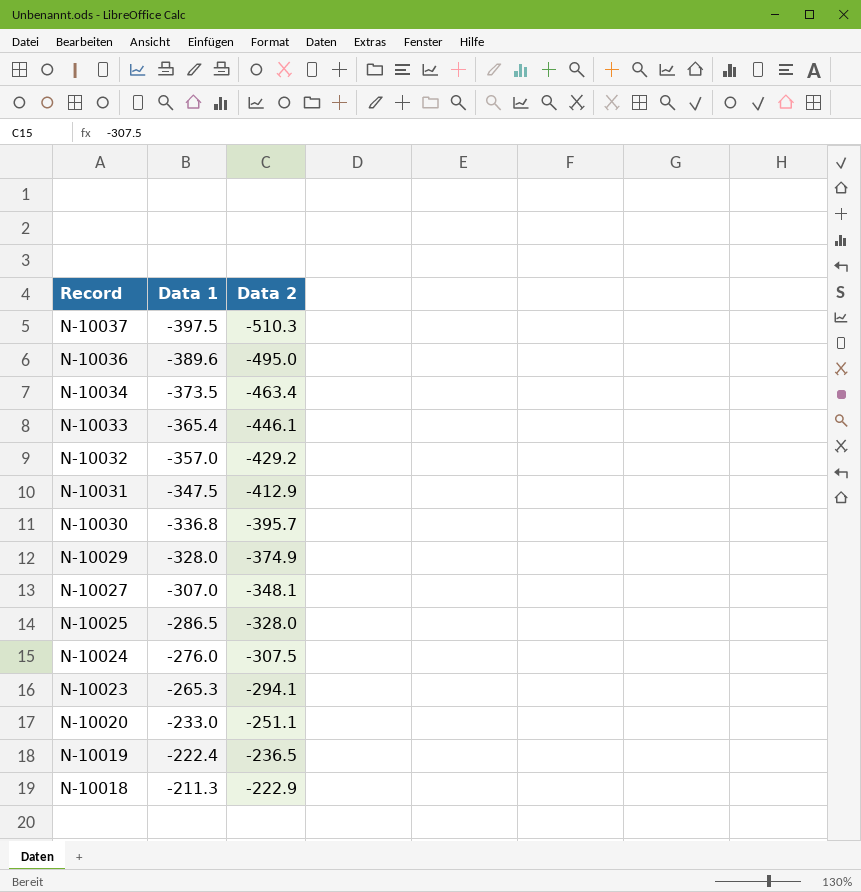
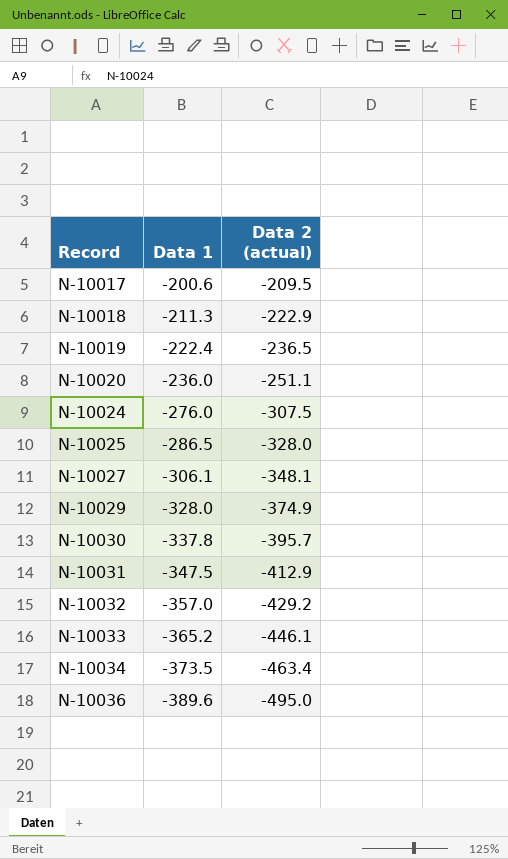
row order: Record descending -> Record ascending
column name: Data 2 -> Data 2 (actual)
row N-10037: -397.5 | -510.3 -> none
row N-10023: -265.3 | -294.1 -> none
row N-10017: none -> -200.6 | -209.5
N-10020 | Data 1: -233.0 -> -236.0
N-10027 | Data 1: -307.0 -> -306.1
N-10030 | Data 1: -336.8 -> -337.8
N-10033 | Data 1: -365.4 -> -365.2

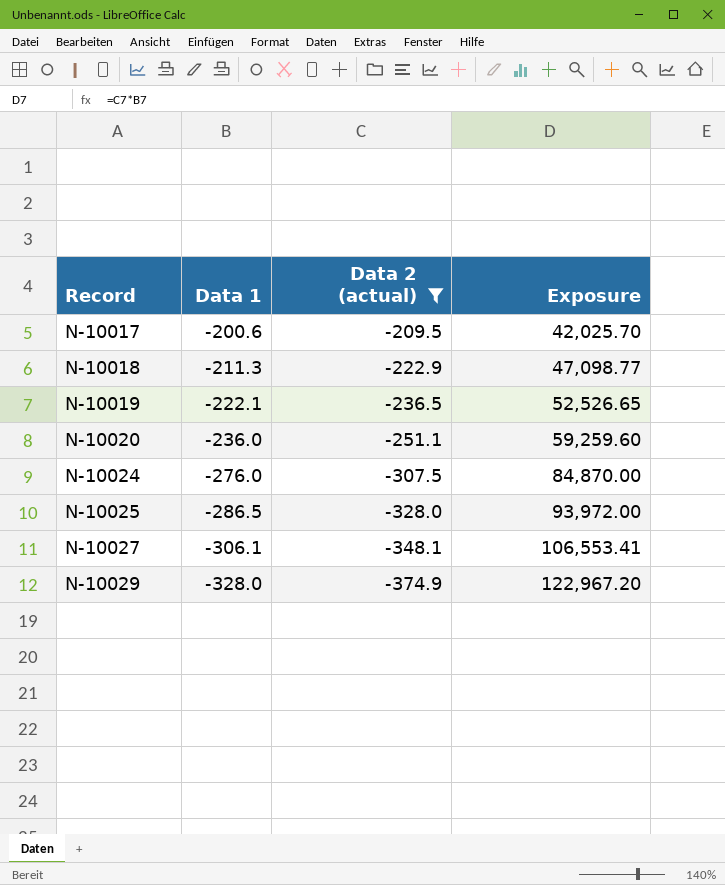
filter: none -> Data 2 (actual) >= -374.9
column Exposure | formula: none -> [Data 1] * [Data 2 (actual)]
N-10019 | Data 1: -222.4 -> -222.1

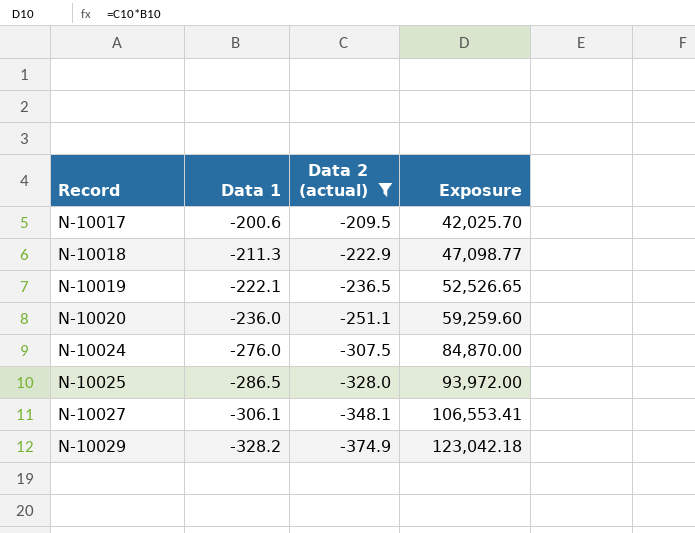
N-10029 | Data 1: -328.0 -> -328.2
N-10029 | Exposure: 122,967.20 -> 123,042.18

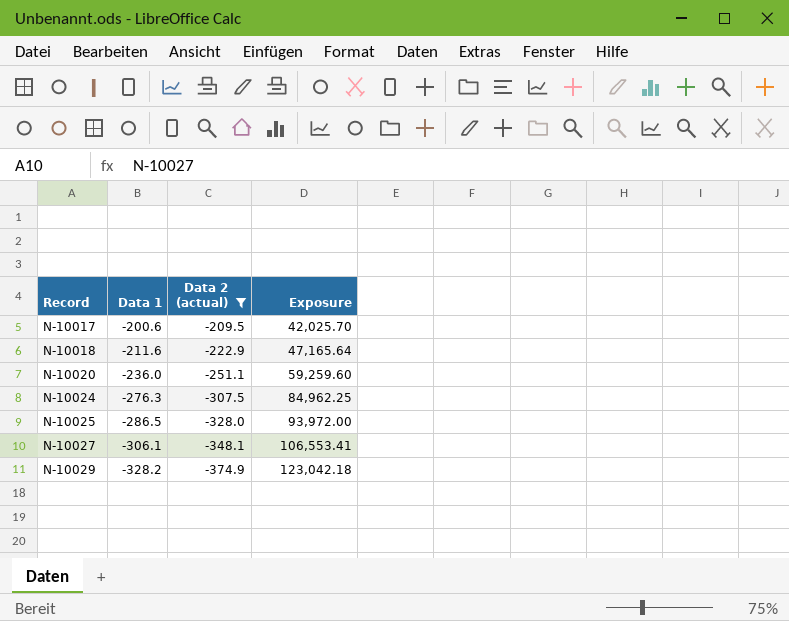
row N-10019: -222.1 | -236.5 | 52,526.65 -> none
N-10018 | Data 1: -211.3 -> -211.6
N-10018 | Exposure: 47,098.77 -> 47,165.64
N-10024 | Data 1: -276.0 -> -276.3
N-10024 | Exposure: 84,870.00 -> 84,962.25

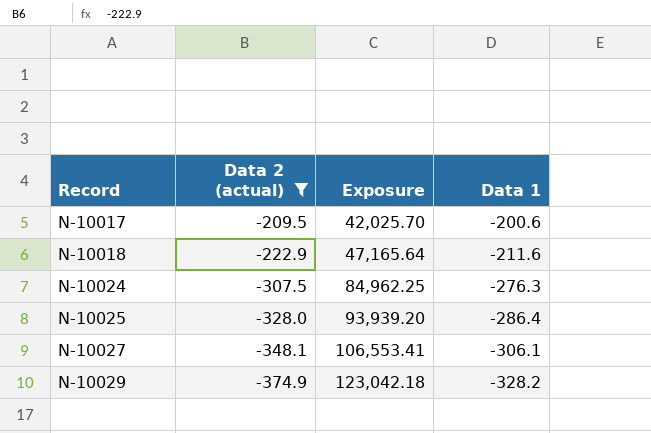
column Data 1 | position: 2 -> 4
row N-10020: -236.0 | -251.1 | 59,259.60 -> none
N-10025 | Exposure: 93,972.00 -> 93,939.20
N-10025 | Data 1: -286.5 -> -286.4

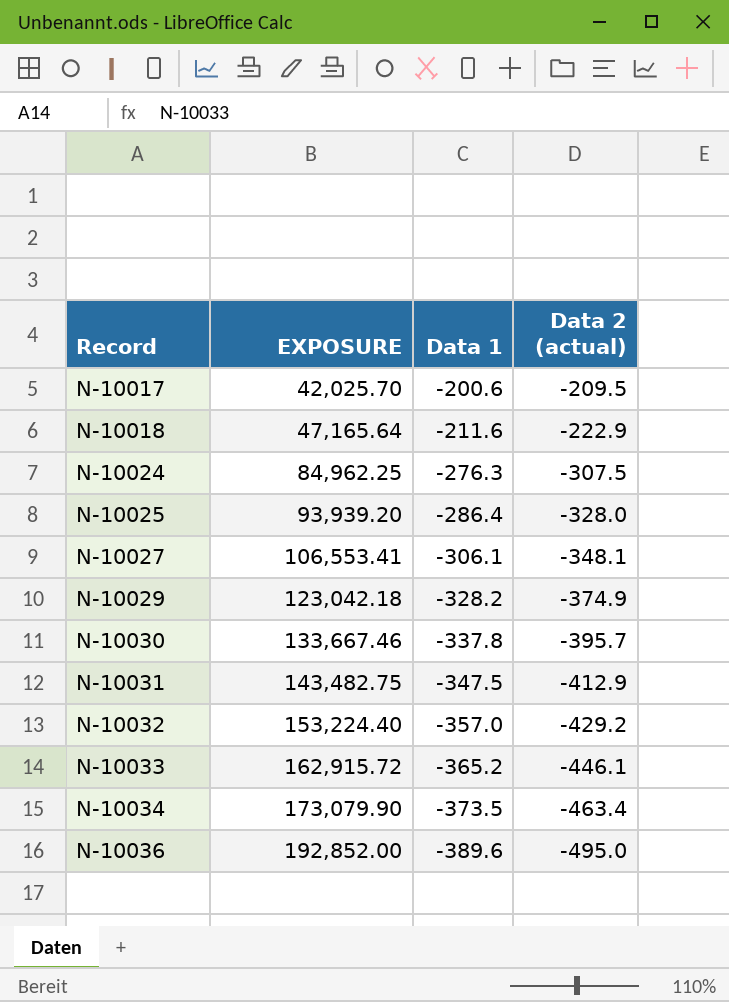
filter: Data 2 (actual) >= -374.9 -> none
column name: Exposure -> EXPOSURE
column Data 2 (actual) | position: 2 -> 4

